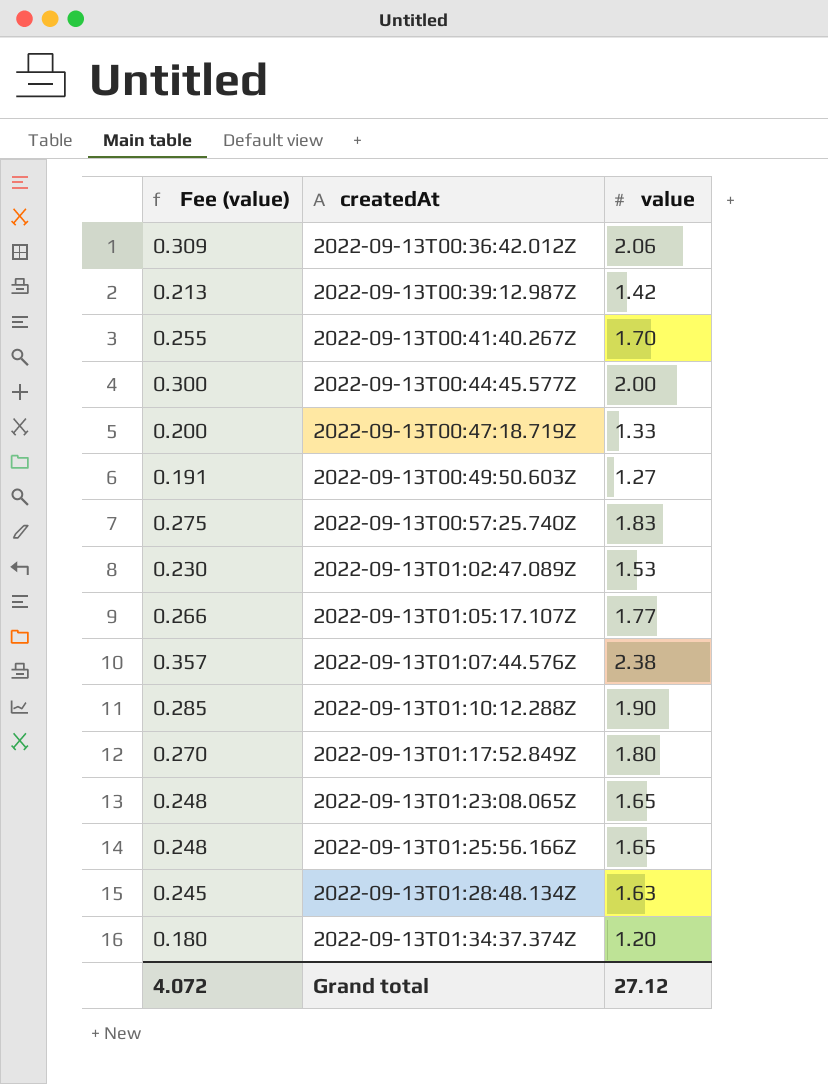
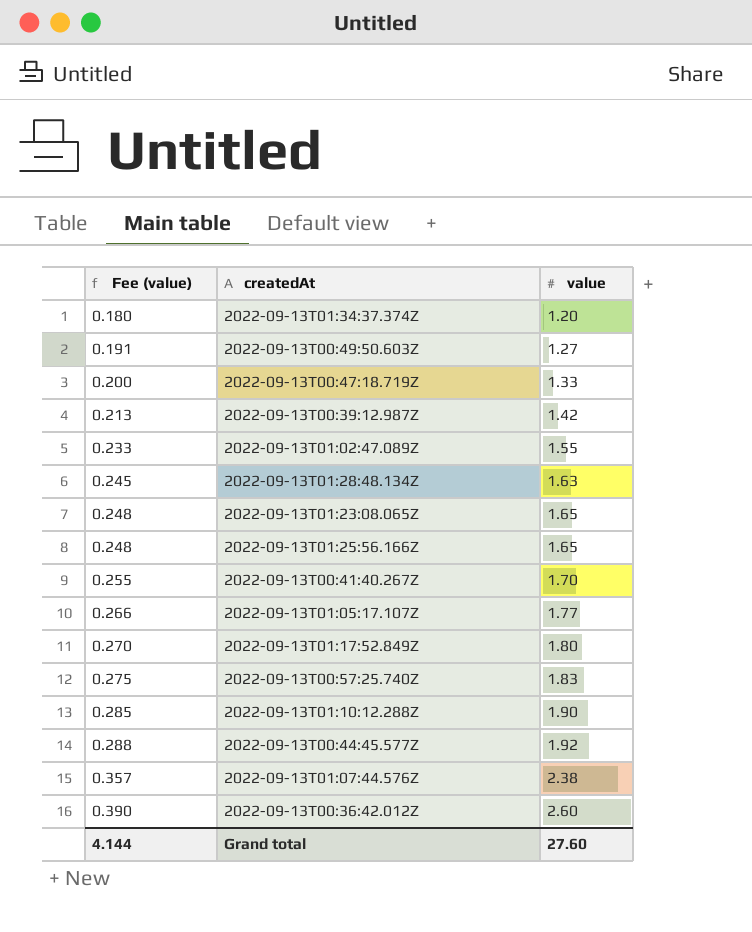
row order: createdAt ascending -> Fee (value) ascending
2022-09-13T01:02:47.089Z | Fee (value): 0.230 -> 0.233
2022-09-13T01:02:47.089Z | value: 1.53 -> 1.55
2022-09-13T00:44:45.577Z | Fee (value): 0.300 -> 0.288
2022-09-13T00:44:45.577Z | value: 2.00 -> 1.92
2022-09-13T00:36:42.012Z | Fee (value): 0.309 -> 0.390
2022-09-13T00:36:42.012Z | value: 2.06 -> 2.60
Grand total | Fee (value): 4.072 -> 4.144
Grand total | value: 27.12 -> 27.60

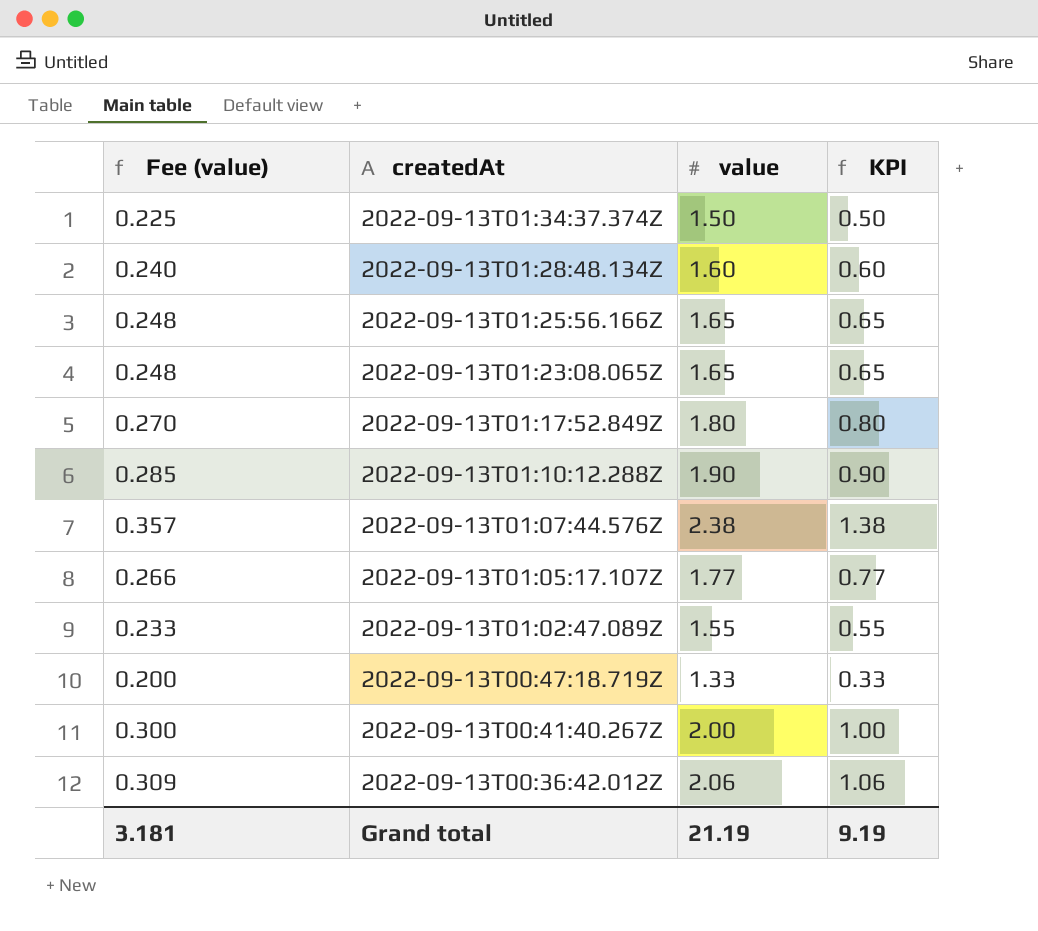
row order: Fee (value) ascending -> createdAt descending
column KPI | formula: none -> [value] - 1
row 2022-09-13T00:49:50.603Z: 0.191 | 1.27 -> none
row 2022-09-13T00:39:12.987Z: 0.213 | 1.42 -> none
row 2022-09-13T00:57:25.740Z: 0.275 | 1.83 -> none
row 2022-09-13T00:44:45.577Z: 0.288 | 1.92 -> none
2022-09-13T01:34:37.374Z | Fee (value): 0.180 -> 0.225
2022-09-13T01:34:37.374Z | value: 1.20 -> 1.50
2022-09-13T01:28:48.134Z | Fee (value): 0.245 -> 0.240
2022-09-13T01:28:48.134Z | value: 1.63 -> 1.60
2022-09-13T00:41:40.267Z | Fee (value): 0.255 -> 0.300
2022-09-13T00:41:40.267Z | value: 1.70 -> 2.00
2022-09-13T00:36:42.012Z | Fee (value): 0.390 -> 0.309
2022-09-13T00:36:42.012Z | value: 2.60 -> 2.06
Grand total | Fee (value): 4.144 -> 3.181
Grand total | value: 27.60 -> 21.19

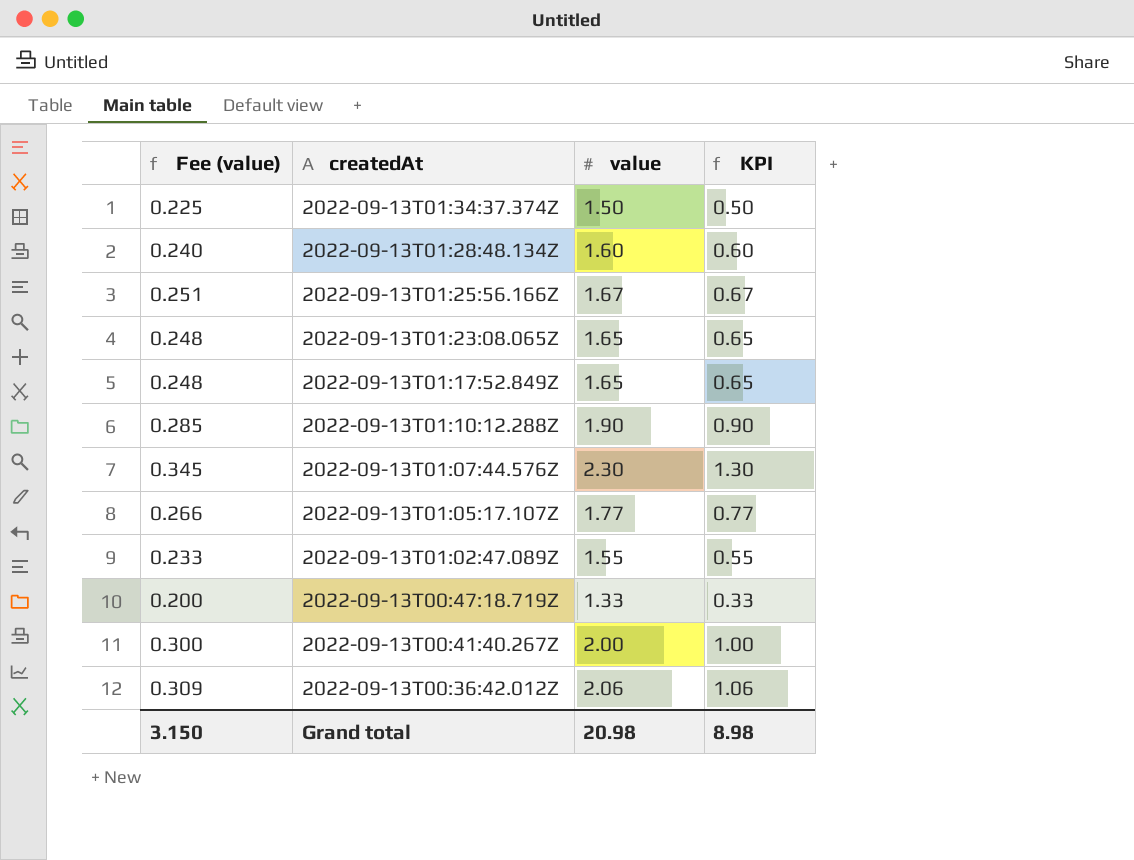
2022-09-13T01:25:56.166Z | Fee (value): 0.248 -> 0.251
2022-09-13T01:25:56.166Z | value: 1.65 -> 1.67
2022-09-13T01:25:56.166Z | KPI: 0.65 -> 0.67
2022-09-13T01:17:52.849Z | Fee (value): 0.270 -> 0.248
2022-09-13T01:17:52.849Z | value: 1.80 -> 1.65
2022-09-13T01:17:52.849Z | KPI: 0.80 -> 0.65
2022-09-13T01:07:44.576Z | Fee (value): 0.357 -> 0.345
2022-09-13T01:07:44.576Z | value: 2.38 -> 2.30
2022-09-13T01:07:44.576Z | KPI: 1.38 -> 1.30
Grand total | Fee (value): 3.181 -> 3.150
Grand total | value: 21.19 -> 20.98
Grand total | KPI: 9.19 -> 8.98

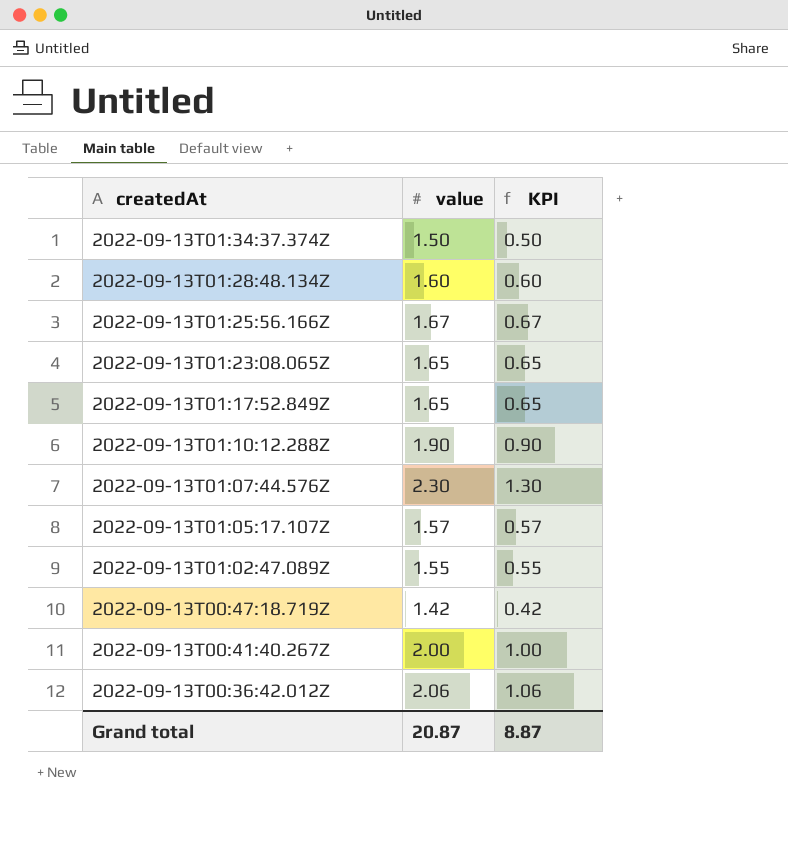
column Fee (value) | formula: [value] * 0.15 -> none
2022-09-13T01:05:17.107Z | value: 1.77 -> 1.57
2022-09-13T01:05:17.107Z | KPI: 0.77 -> 0.57
2022-09-13T00:47:18.719Z | value: 1.33 -> 1.42
2022-09-13T00:47:18.719Z | KPI: 0.33 -> 0.42
Grand total | value: 20.98 -> 20.87
Grand total | KPI: 8.98 -> 8.87

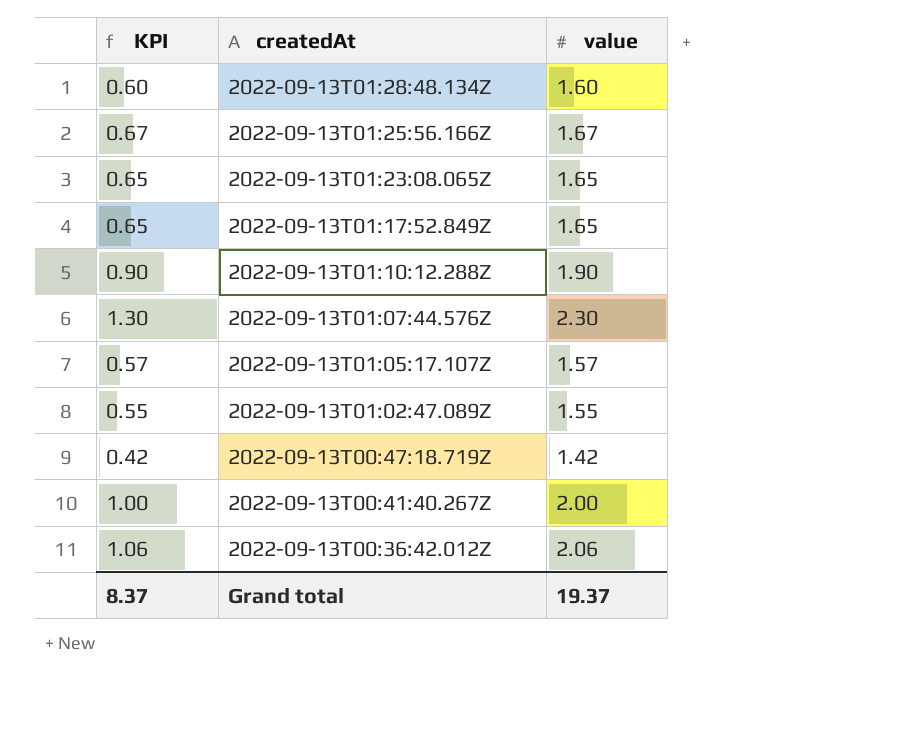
column KPI | position: 3 -> 1
row 2022-09-13T01:34:37.374Z: 1.50 | 0.50 -> none
Grand total | KPI: 8.87 -> 8.37
Grand total | value: 20.87 -> 19.37

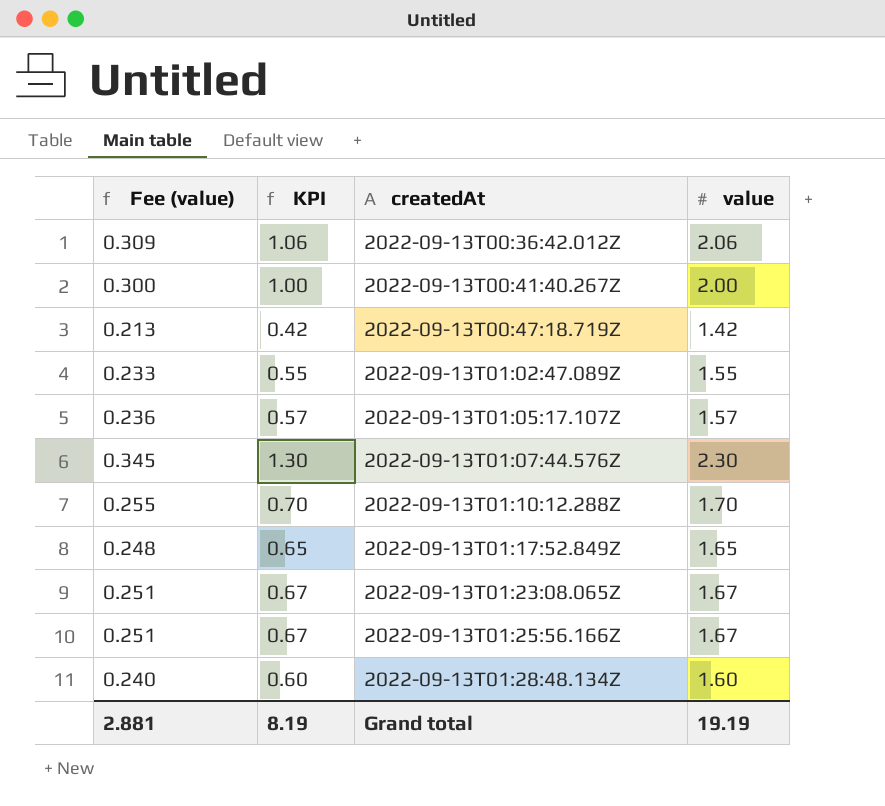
row order: createdAt descending -> createdAt ascending
column Fee (value) | formula: none -> [value] * 0.15
2022-09-13T01:10:12.288Z | KPI: 0.90 -> 0.70
2022-09-13T01:10:12.288Z | value: 1.90 -> 1.70
2022-09-13T01:23:08.065Z | KPI: 0.65 -> 0.67
2022-09-13T01:23:08.065Z | value: 1.65 -> 1.67
Grand total | KPI: 8.37 -> 8.19
Grand total | value: 19.37 -> 19.19

